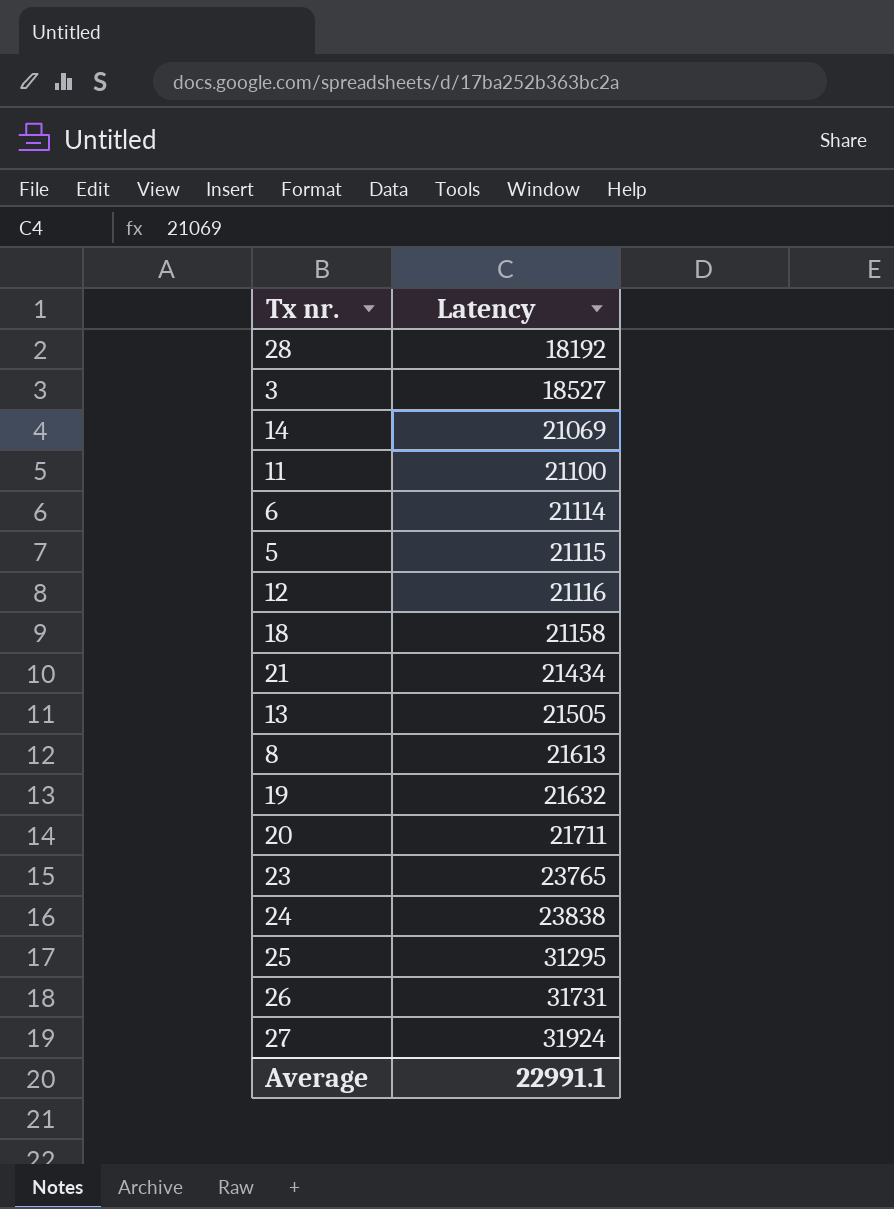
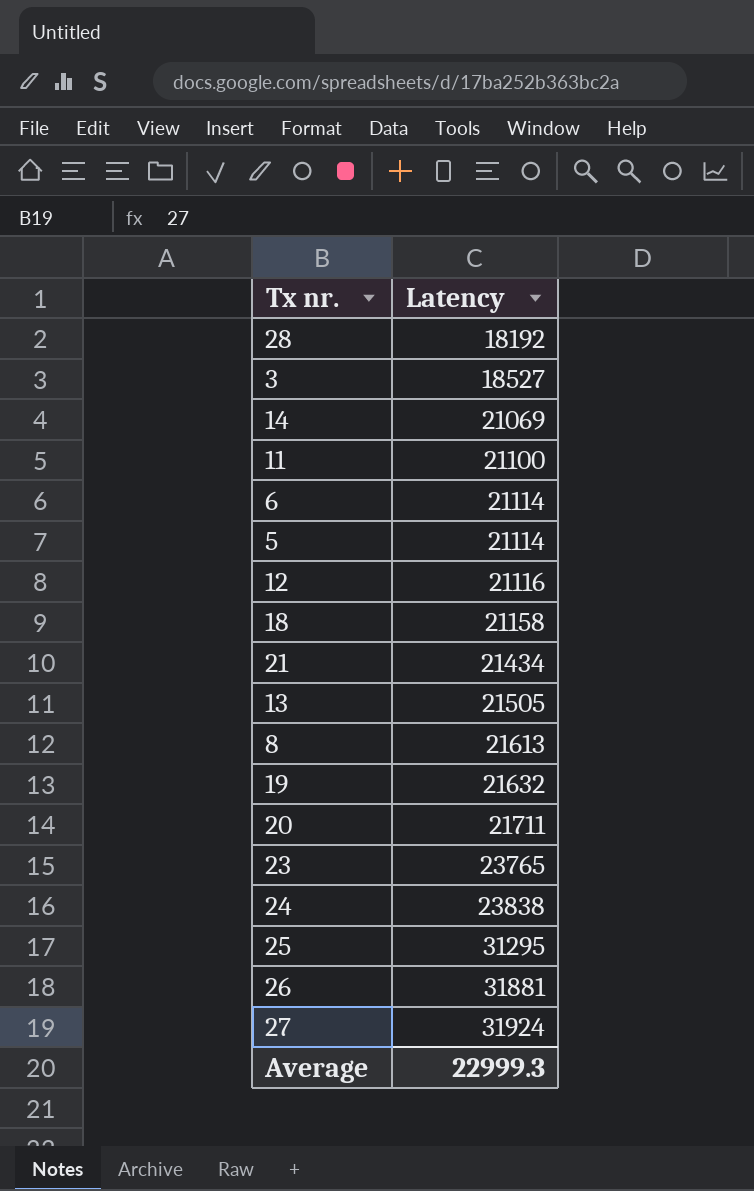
5 | Latency: 21115 -> 21114
26 | Latency: 31731 -> 31881
Average | Latency: 22991.1 -> 22999.3

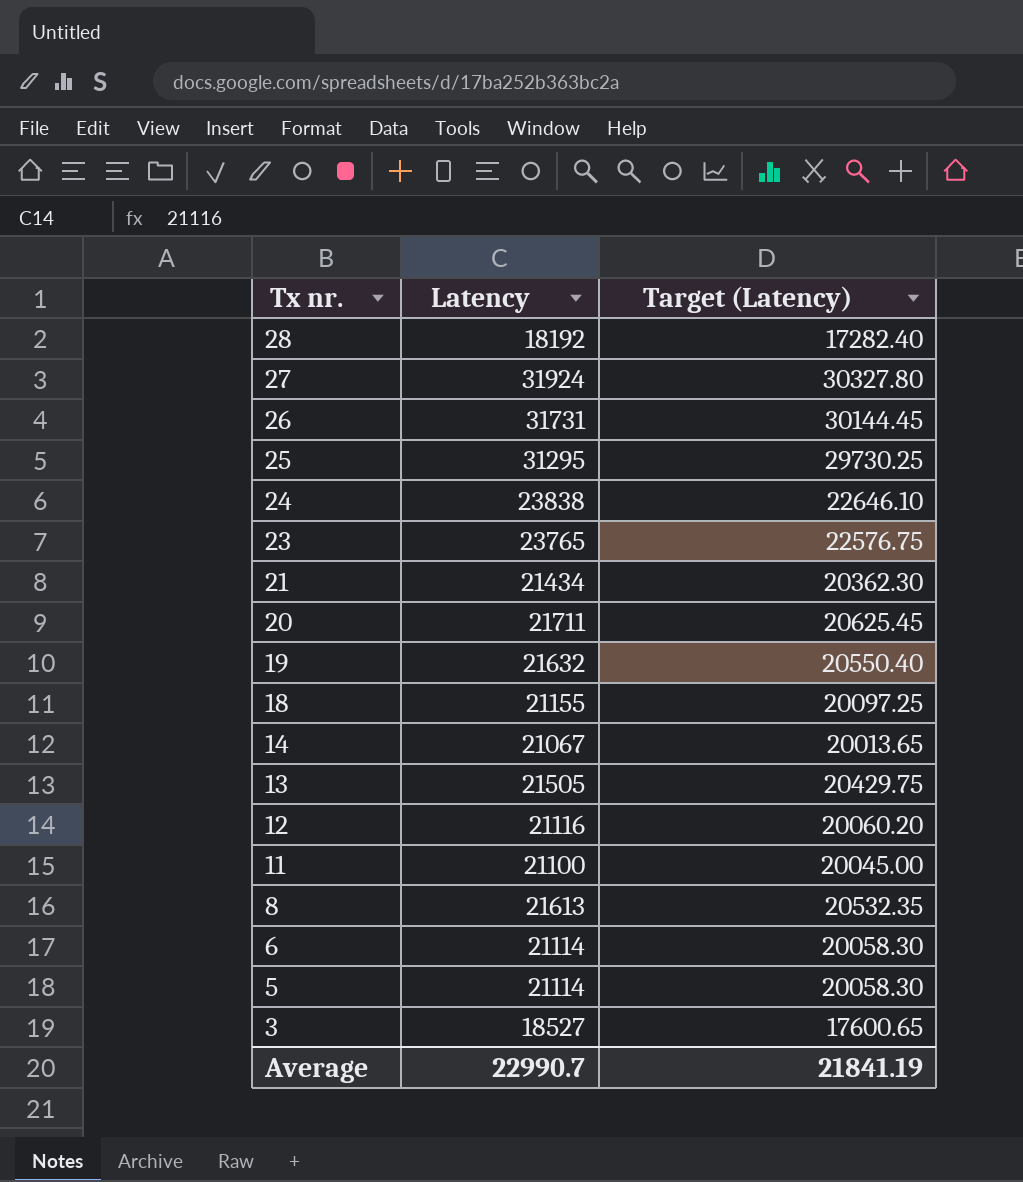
row order: Latency ascending -> Tx nr. descending
column Target (Latency) | formula: none -> [Latency] * 0.95
26 | Latency: 31881 -> 31731
18 | Latency: 21158 -> 21155
14 | Latency: 21069 -> 21067
Average | Latency: 22999.3 -> 22990.7

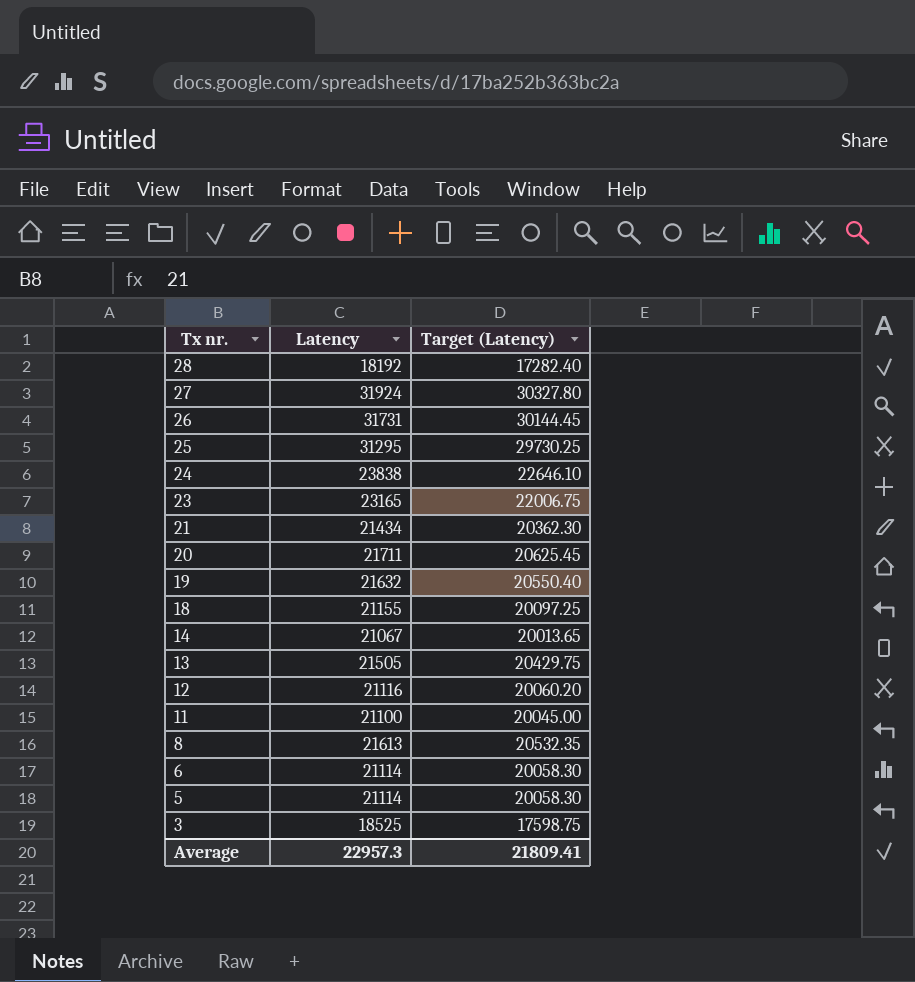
23 | Latency: 23765 -> 23165
23 | Target (Latency): 22576.75 -> 22006.75
3 | Latency: 18527 -> 18525
3 | Target (Latency): 17600.65 -> 17598.75
Average | Latency: 22990.7 -> 22957.3
Average | Target (Latency): 21841.19 -> 21809.41

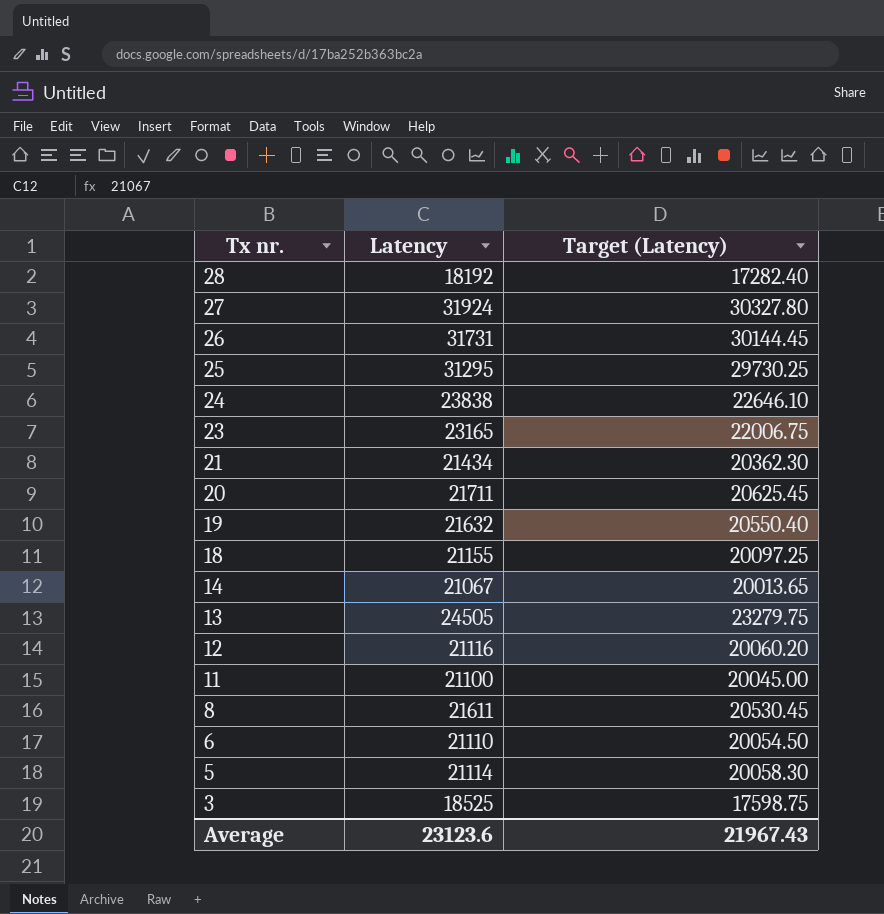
13 | Latency: 21505 -> 24505
13 | Target (Latency): 20429.75 -> 23279.75
8 | Latency: 21613 -> 21611
8 | Target (Latency): 20532.35 -> 20530.45
6 | Latency: 21114 -> 21110
6 | Target (Latency): 20058.30 -> 20054.50
Average | Latency: 22957.3 -> 23123.6
Average | Target (Latency): 21809.41 -> 21967.43

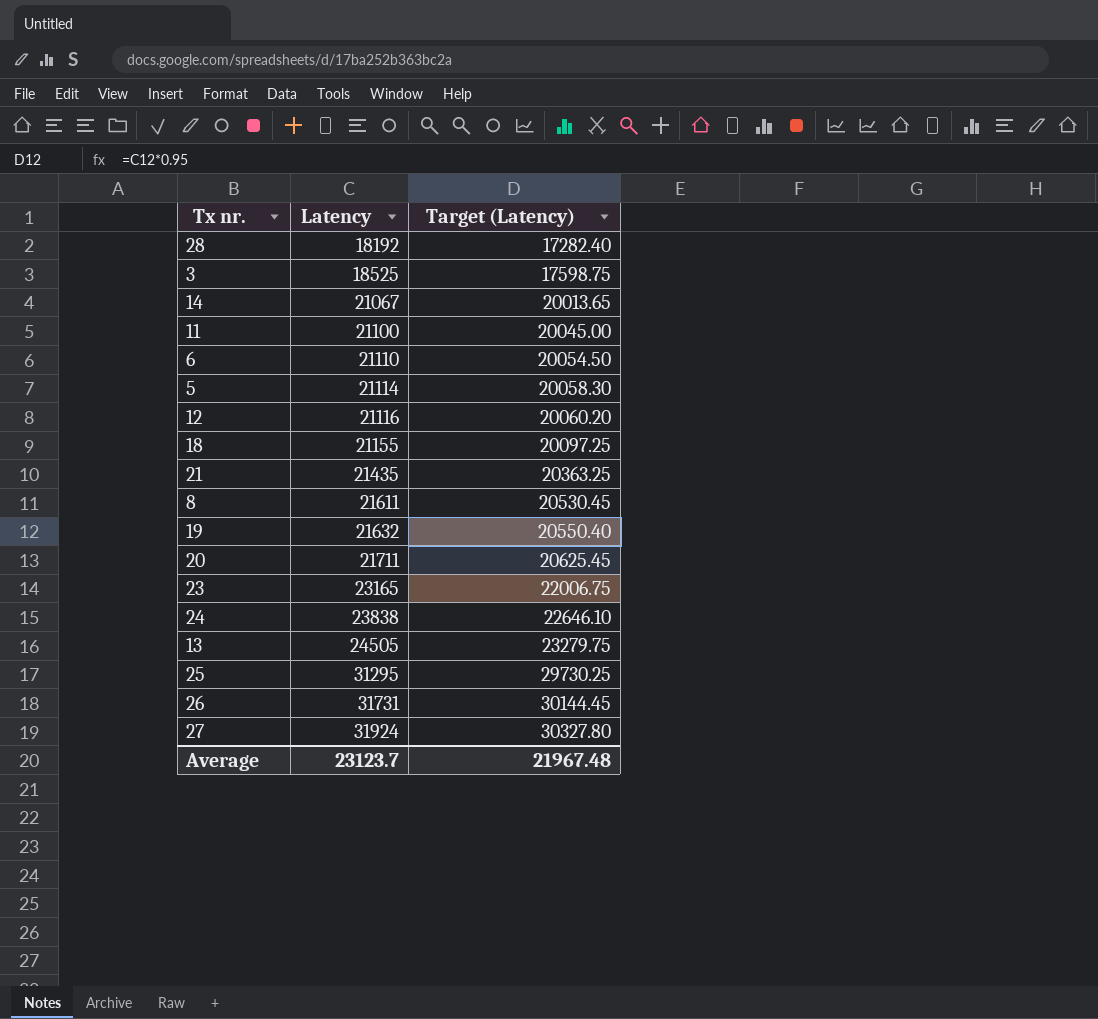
row order: Tx nr. descending -> Latency ascending
21 | Latency: 21434 -> 21435
21 | Target (Latency): 20362.30 -> 20363.25
Average | Latency: 23123.6 -> 23123.7
Average | Target (Latency): 21967.43 -> 21967.48

